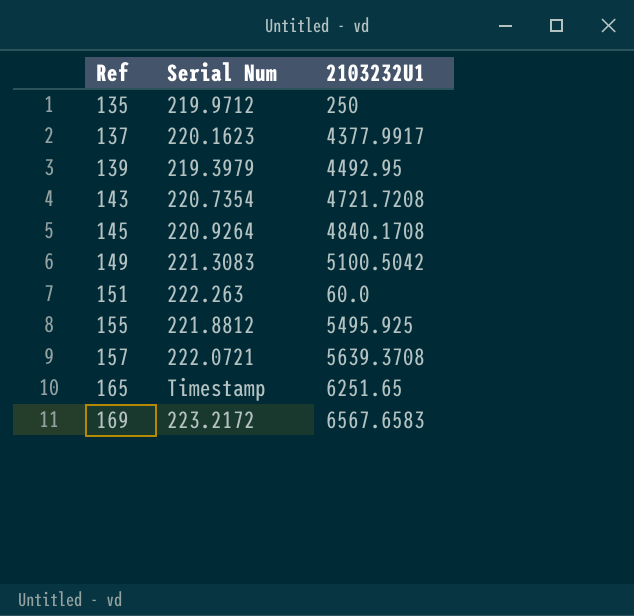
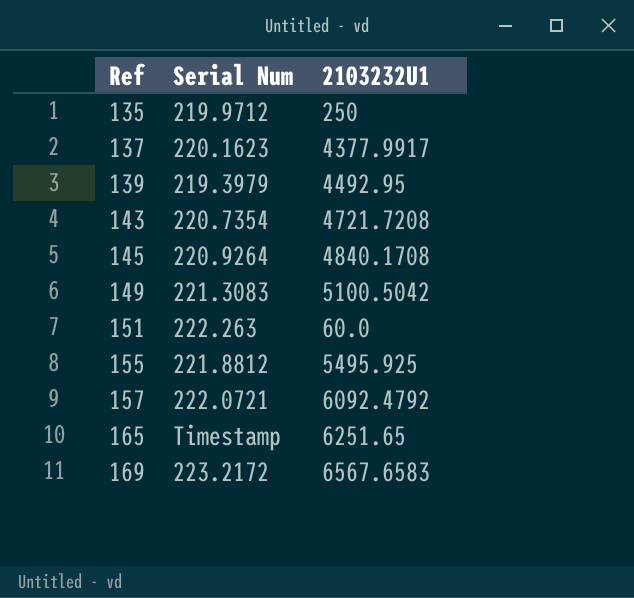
157 | 2103232U1: 5639.3708 -> 6092.4792

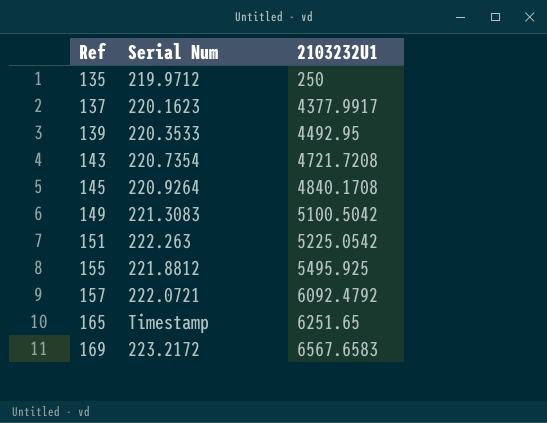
139 | Serial Num: 219.3979 -> 220.3533
151 | 2103232U1: 60.0 -> 5225.0542

